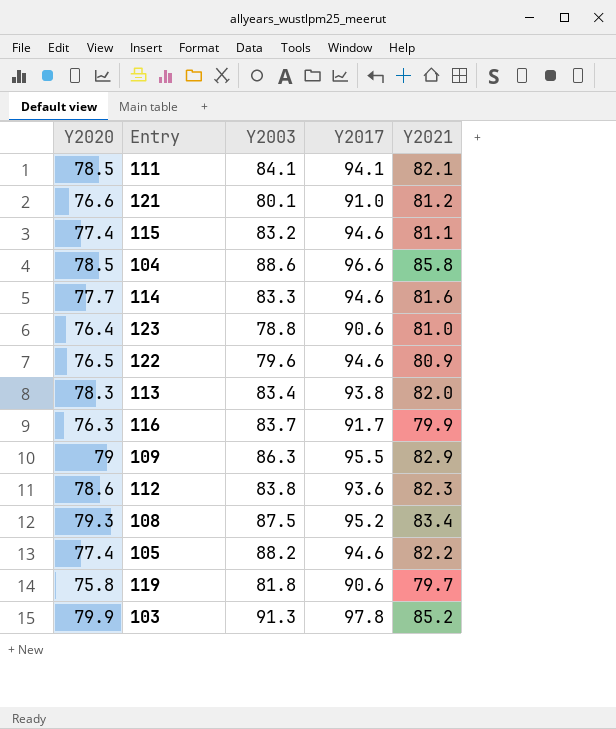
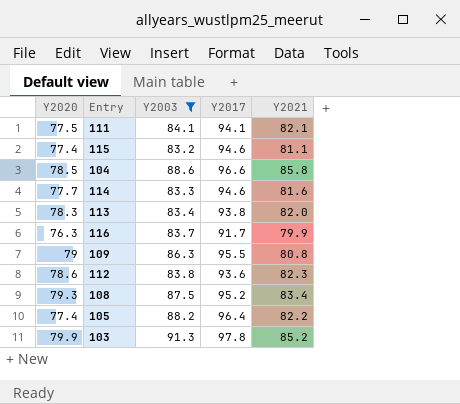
filter: none -> Y2003 >= 83.2
111 | Y2020: 78.5 -> 77.5
109 | Y2021: 82.9 -> 80.8
105 | Y2017: 94.6 -> 96.4

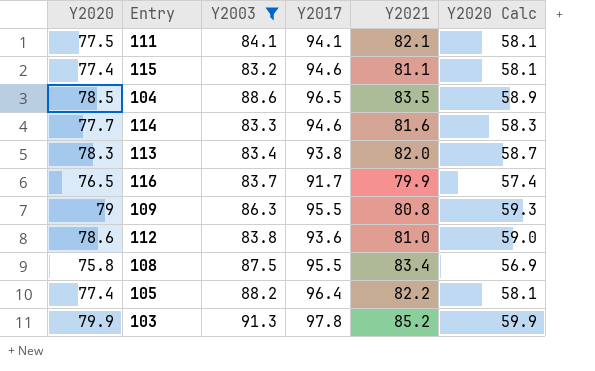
column Y2020 Calc | formula: none -> [Y2020] * 0.75
104 | Y2017: 96.6 -> 96.5
104 | Y2021: 85.8 -> 83.5
116 | Y2020: 76.3 -> 76.5
112 | Y2021: 82.3 -> 81.0
108 | Y2020: 79.3 -> 75.8
108 | Y2017: 95.2 -> 95.5

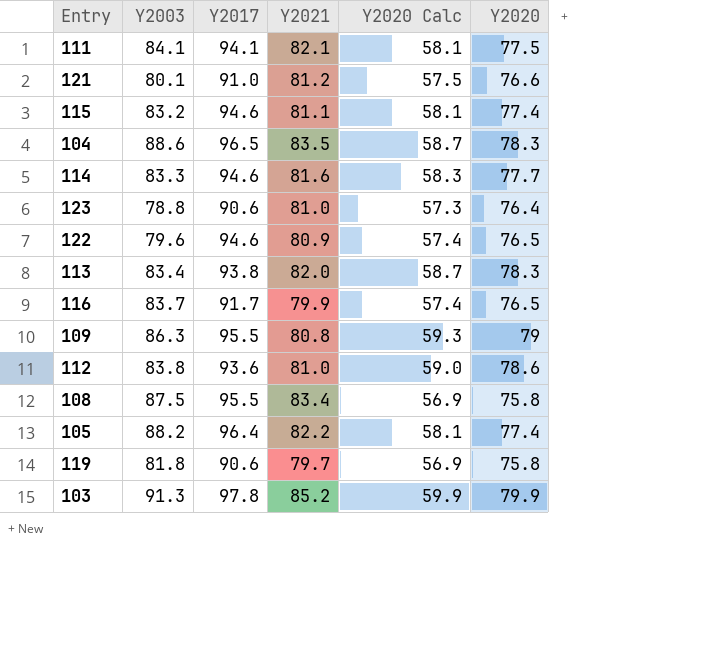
filter: Y2003 >= 83.2 -> none
column Y2020 | position: 1 -> 6
104 | Y2020 Calc: 58.9 -> 58.7
104 | Y2020: 78.5 -> 78.3

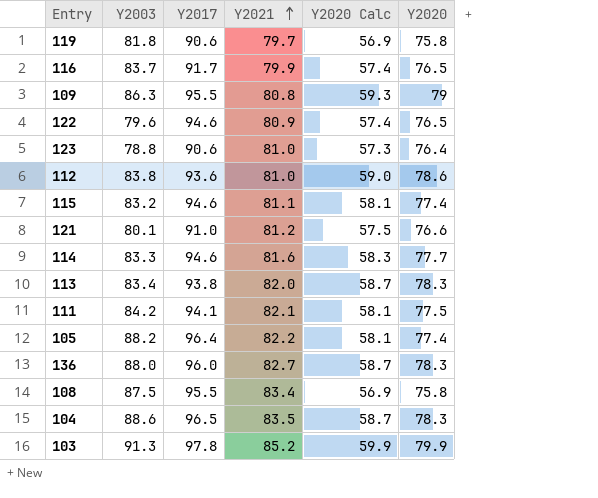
row order: none -> Y2021 ascending
111 | Y2003: 84.1 -> 84.2
row 136: none -> 88.0 | 96.0 | 82.7 | 58.7 | 78.3

